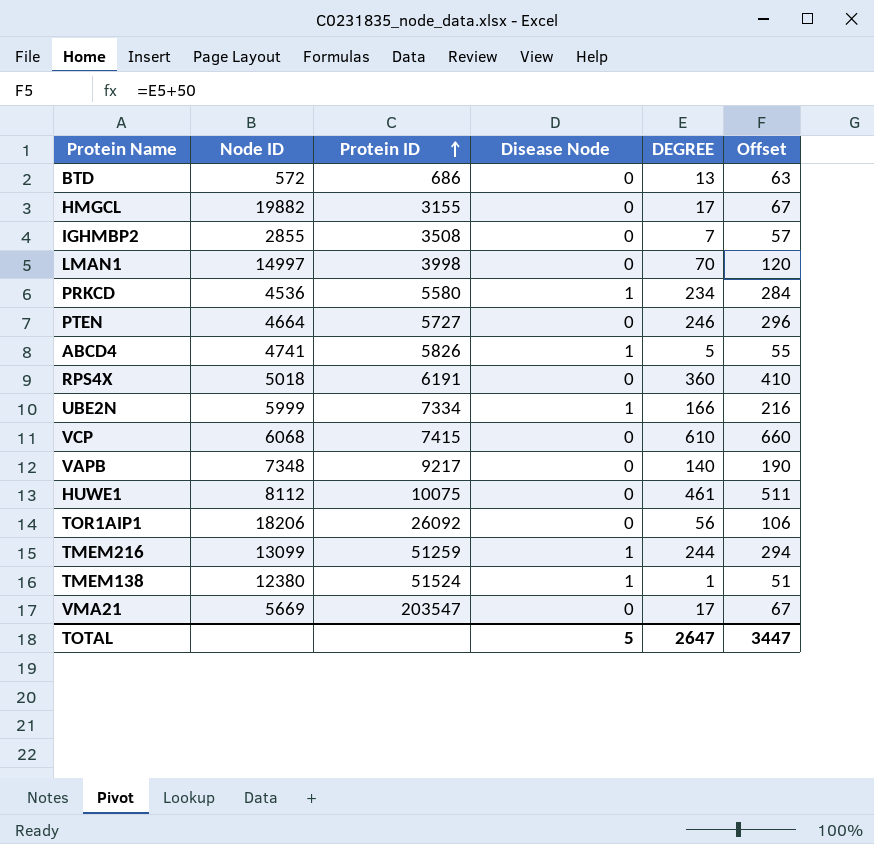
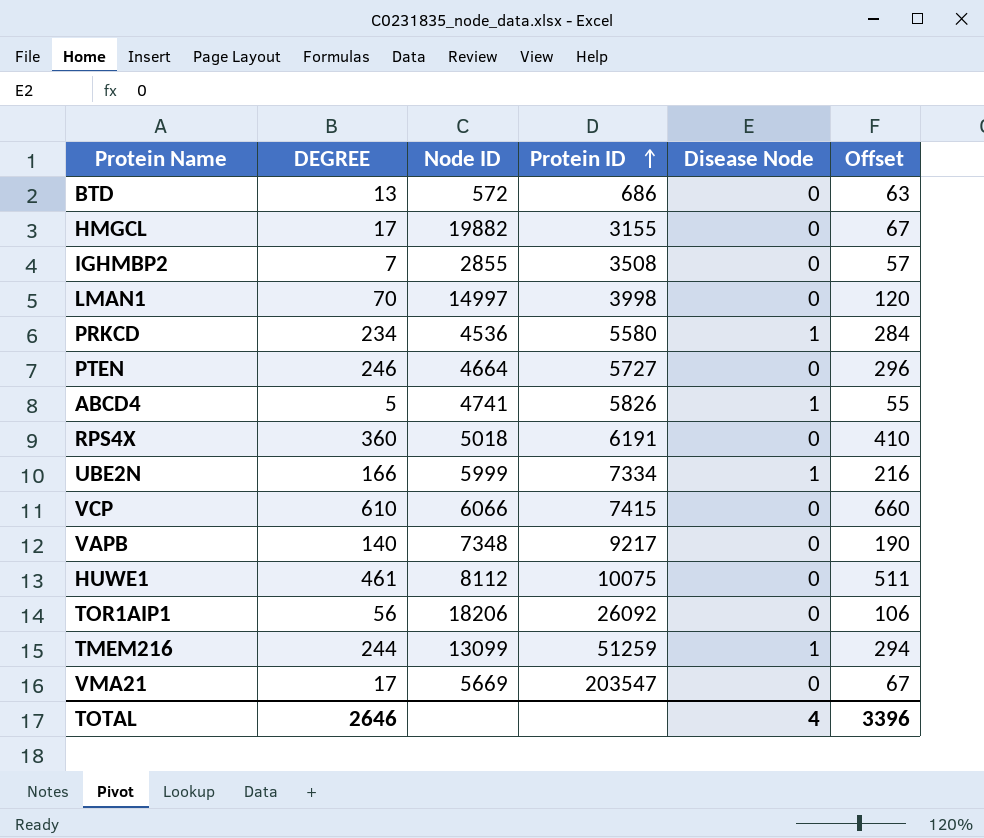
column DEGREE | position: 5 -> 2
row TMEM138: 12380 | 51524 | 1 | 1 | 51 -> none
VCP | Node ID: 6068 -> 6066
TOTAL | DEGREE: 2647 -> 2646
TOTAL | Disease Node: 5 -> 4
TOTAL | Offset: 3447 -> 3396

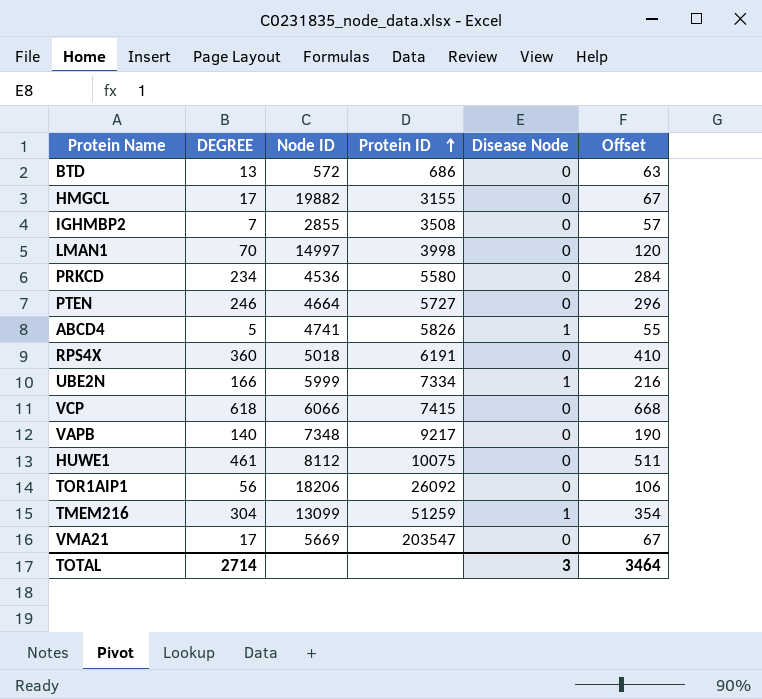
PRKCD | Disease Node: 1 -> 0
VCP | DEGREE: 610 -> 618
VCP | Offset: 660 -> 668
TMEM216 | DEGREE: 244 -> 304
TMEM216 | Offset: 294 -> 354
TOTAL | DEGREE: 2646 -> 2714
TOTAL | Disease Node: 4 -> 3
TOTAL | Offset: 3396 -> 3464

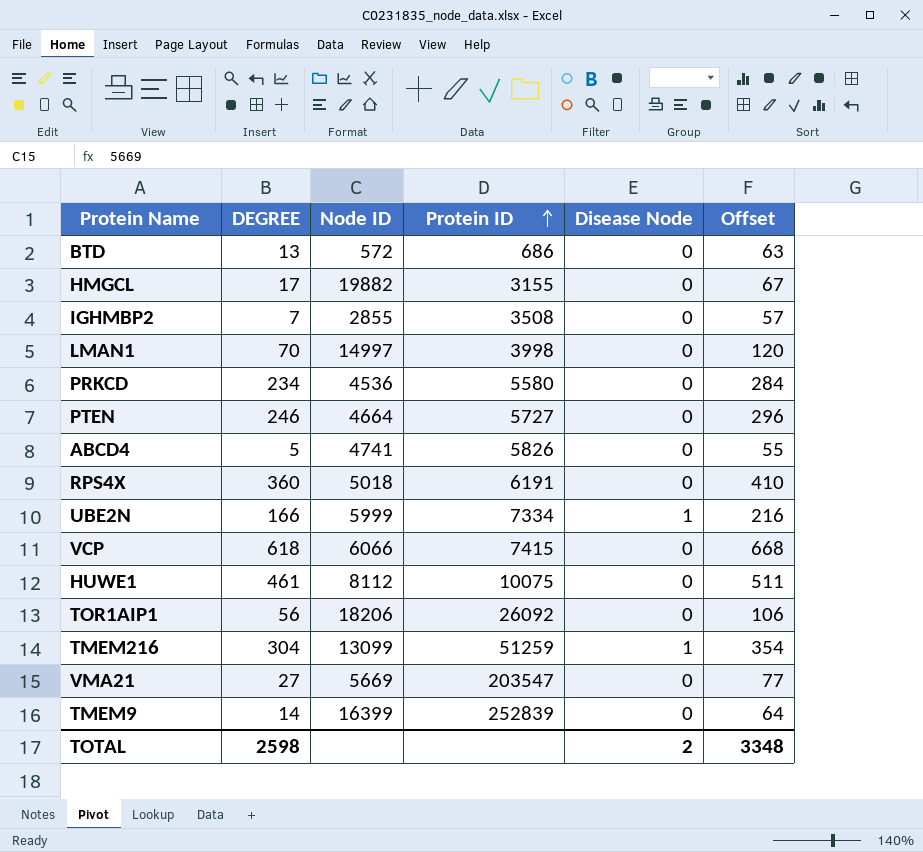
row VAPB: 140 | 7348 | 9217 | 0 | 190 -> none
ABCD4 | Disease Node: 1 -> 0
VMA21 | DEGREE: 17 -> 27
VMA21 | Offset: 67 -> 77
row TMEM9: none -> 14 | 16399 | 252839 | 0 | 64
TOTAL | DEGREE: 2714 -> 2598
TOTAL | Disease Node: 3 -> 2
TOTAL | Offset: 3464 -> 3348

